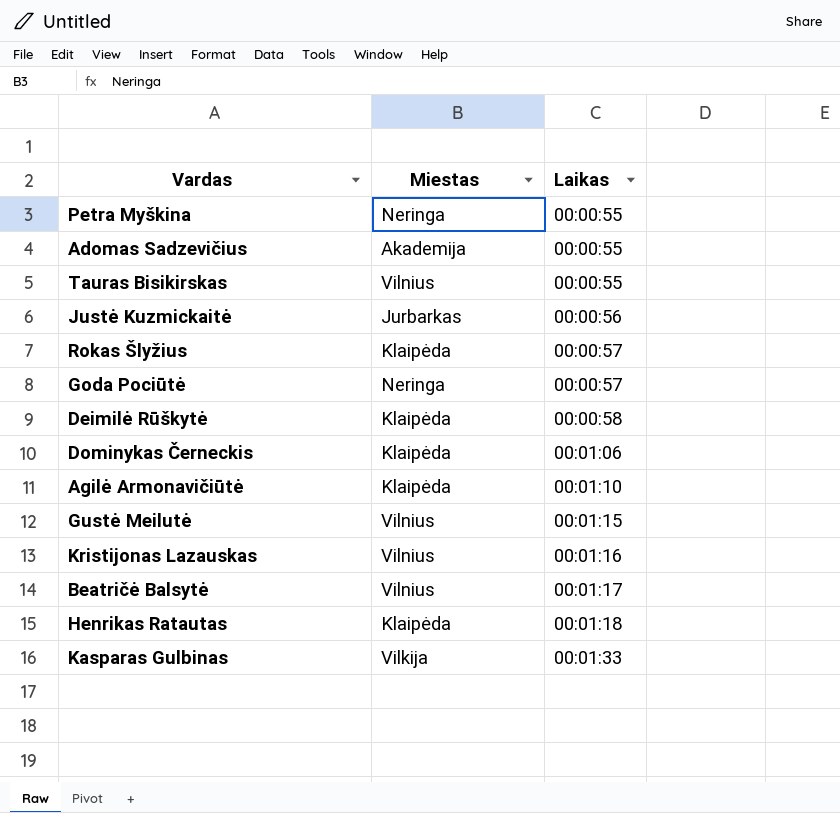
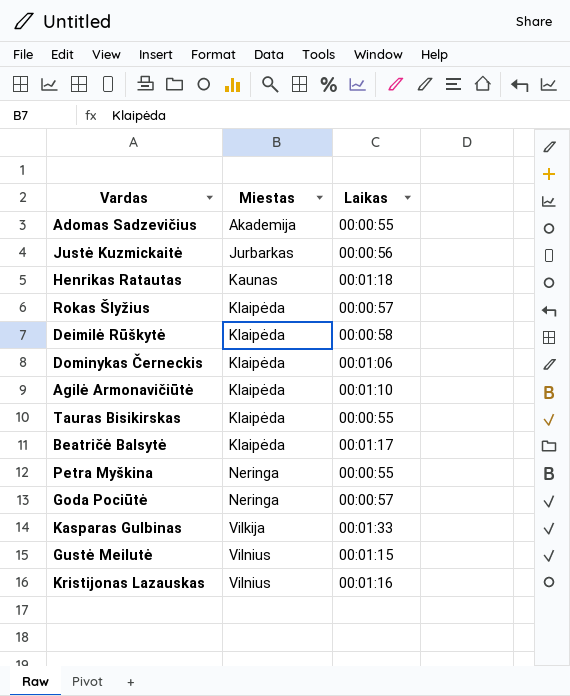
row order: Laikas ascending -> Miestas ascending
Henrikas Ratautas | Miestas: Klaipėda -> Kaunas
Tauras Bisikirskas | Miestas: Vilnius -> Klaipėda
Beatričė Balsytė | Miestas: Vilnius -> Klaipėda

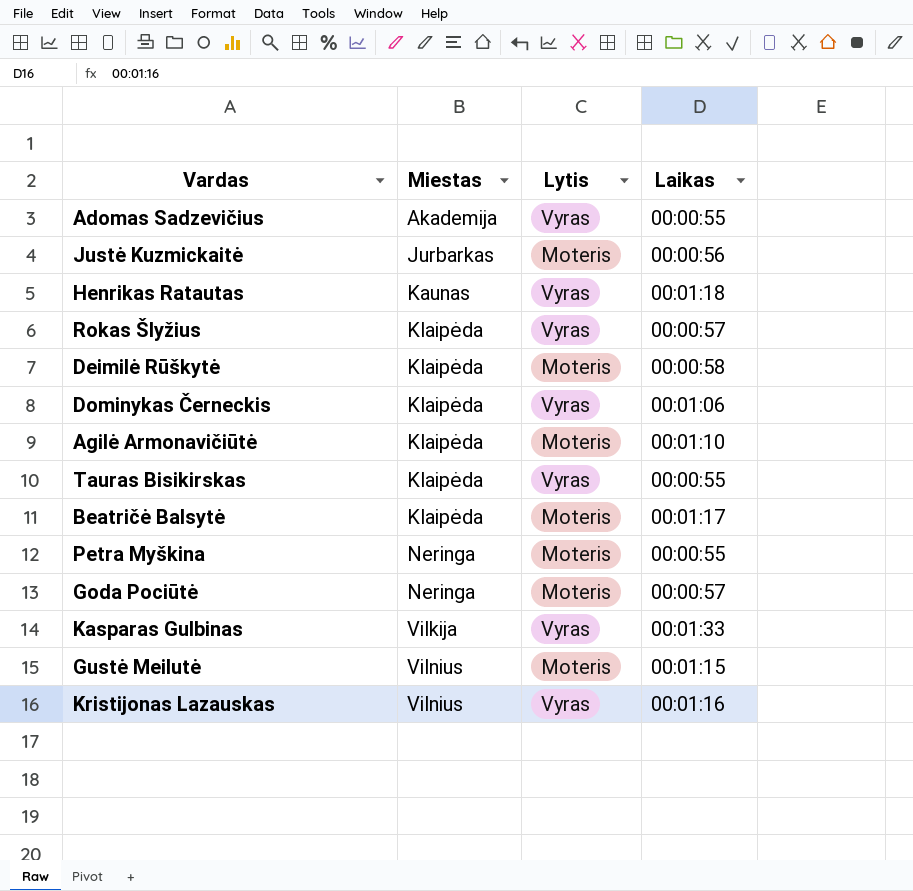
column Lytis | position: none -> 3

